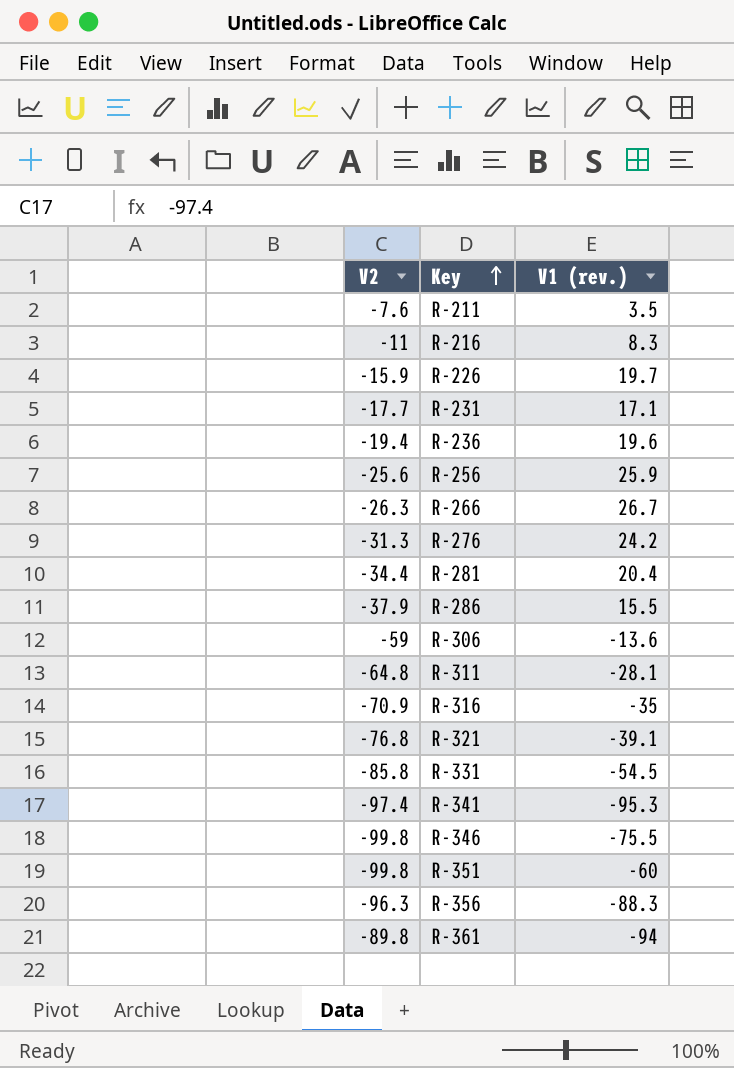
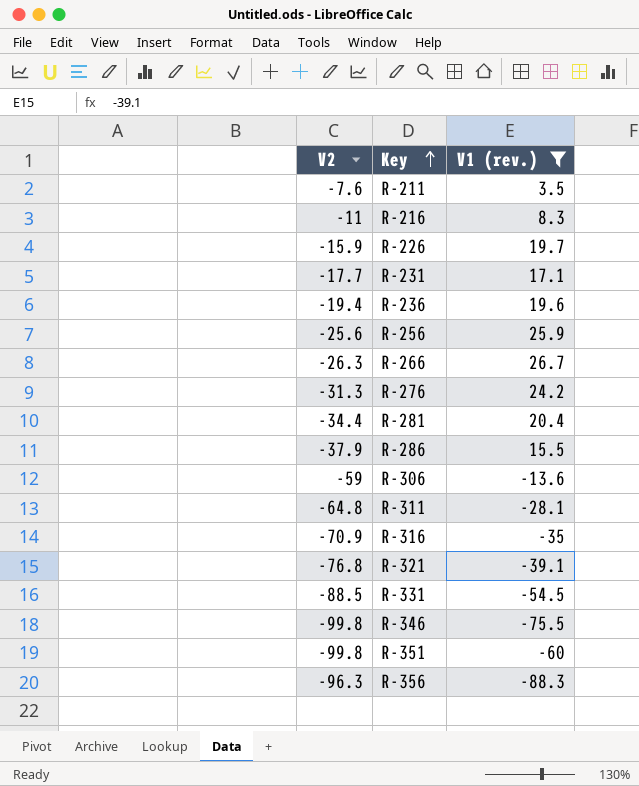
filter: none -> V1 (rev.) >= -88.3
R-331 | V2: -85.8 -> -88.5

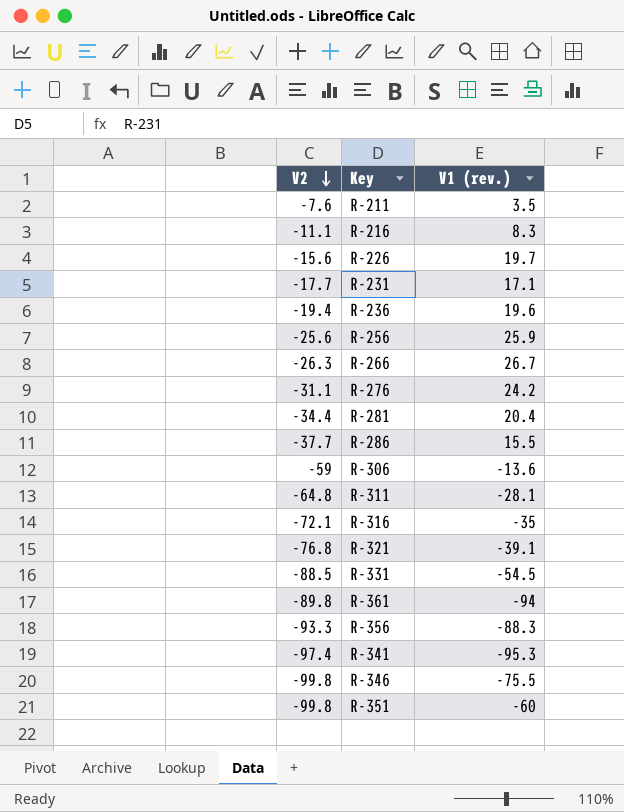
filter: V1 (rev.) >= -88.3 -> none
row order: Key ascending -> V2 descending
R-216 | V2: -11 -> -11.1
R-226 | V2: -15.9 -> -15.6
R-276 | V2: -31.3 -> -31.1
R-286 | V2: -37.9 -> -37.7
R-316 | V2: -70.9 -> -72.1
R-356 | V2: -96.3 -> -93.3

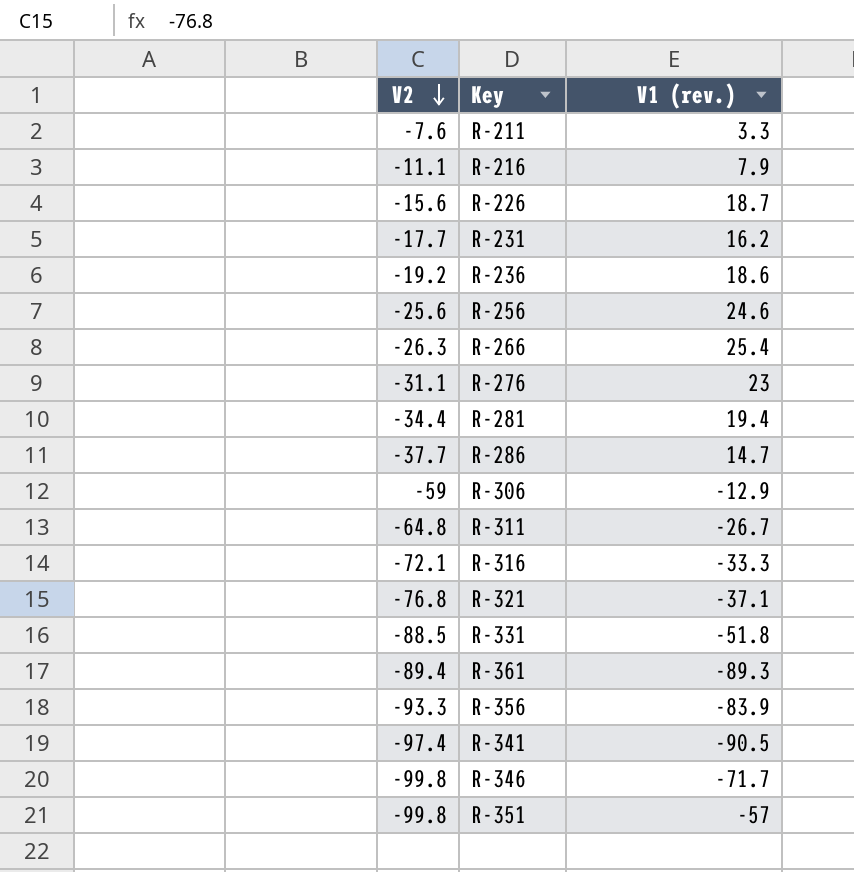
R-211 | V1 (rev.): 3.5 -> 3.3
R-216 | V1 (rev.): 8.3 -> 7.9
R-226 | V1 (rev.): 19.7 -> 18.7
R-231 | V1 (rev.): 17.1 -> 16.2
R-236 | V2: -19.4 -> -19.2
R-236 | V1 (rev.): 19.6 -> 18.6
R-256 | V1 (rev.): 25.9 -> 24.6
R-266 | V1 (rev.): 26.7 -> 25.4
R-276 | V1 (rev.): 24.2 -> 23
R-281 | V1 (rev.): 20.4 -> 19.4
R-286 | V1 (rev.): 15.5 -> 14.7
R-306 | V1 (rev.): -13.6 -> -12.9
R-311 | V1 (rev.): -28.1 -> -26.7
R-316 | V1 (rev.): -35 -> -33.3
R-321 | V1 (rev.): -39.1 -> -37.1
R-331 | V1 (rev.): -54.5 -> -51.8
R-361 | V2: -89.8 -> -89.4
R-361 | V1 (rev.): -94 -> -89.3
R-356 | V1 (rev.): -88.3 -> -83.9
R-341 | V1 (rev.): -95.3 -> -90.5
R-346 | V1 (rev.): -75.5 -> -71.7
R-351 | V1 (rev.): -60 -> -57

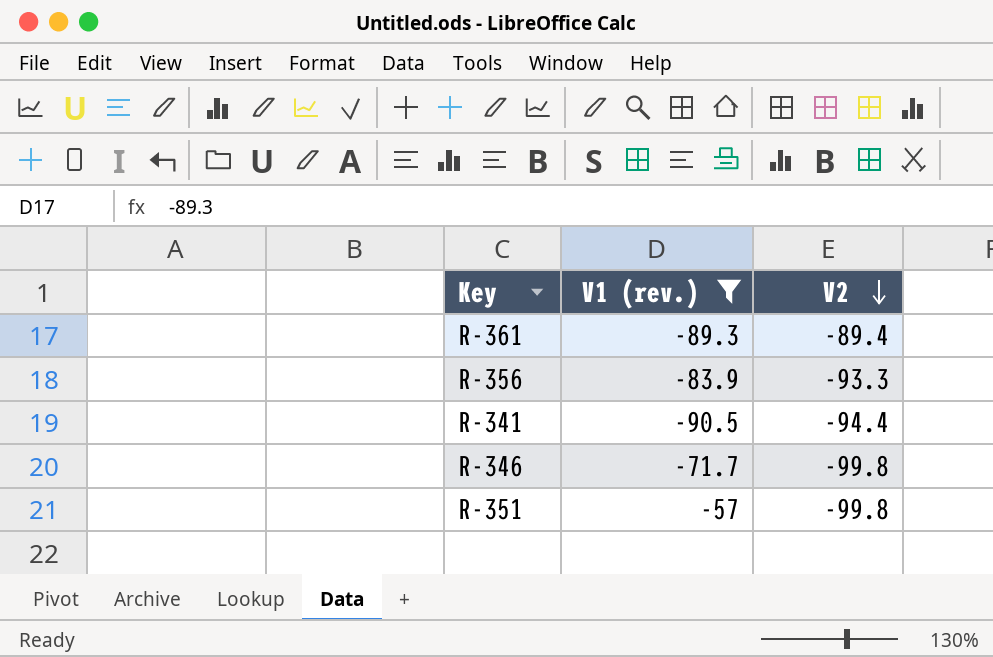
filter: none -> V1 (rev.) <= -57
column V2 | position: 1 -> 3
R-341 | V2: -97.4 -> -94.4

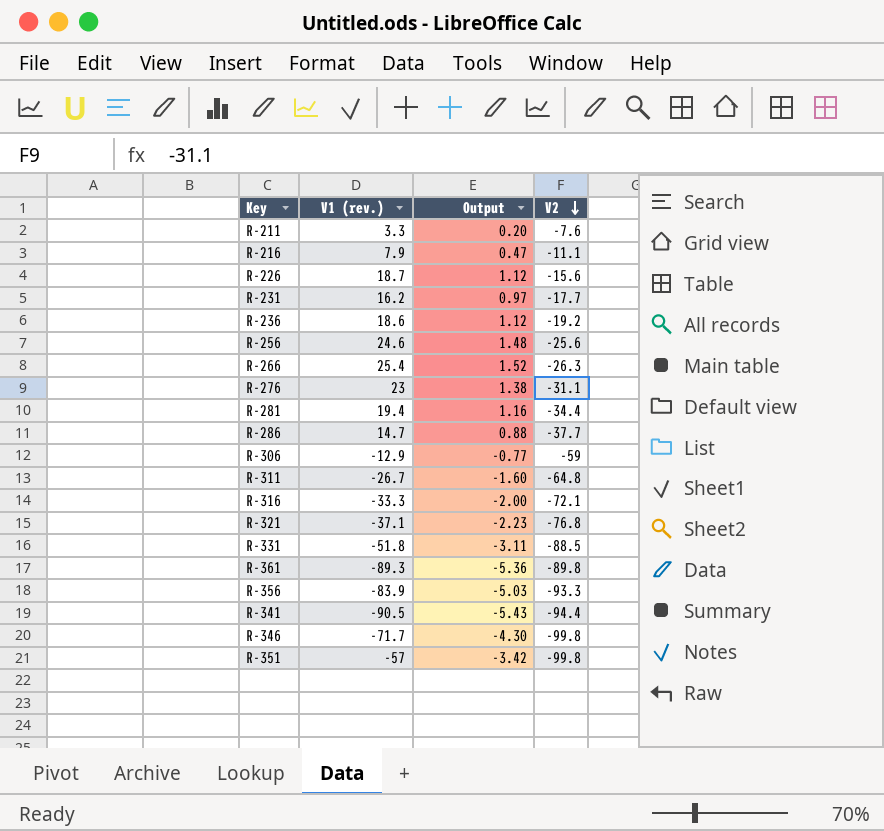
filter: V1 (rev.) <= -57 -> none
column Output | formula: none -> [V1 (rev.)] * 0.06
R-361 | V2: -89.4 -> -89.8

